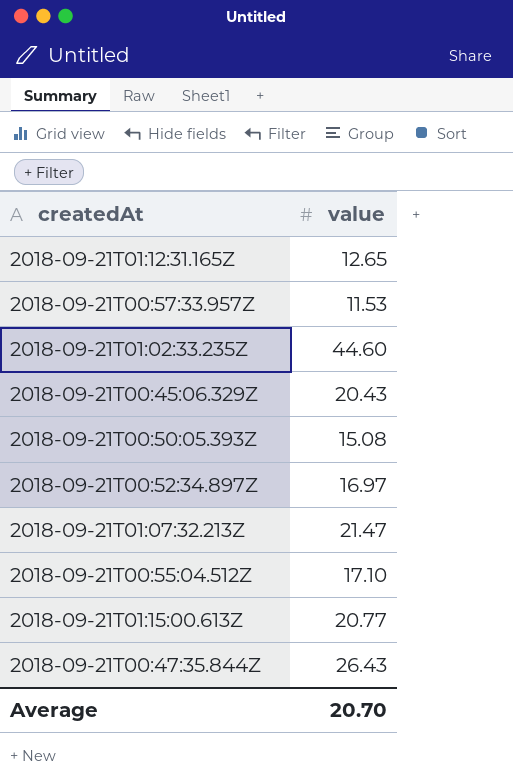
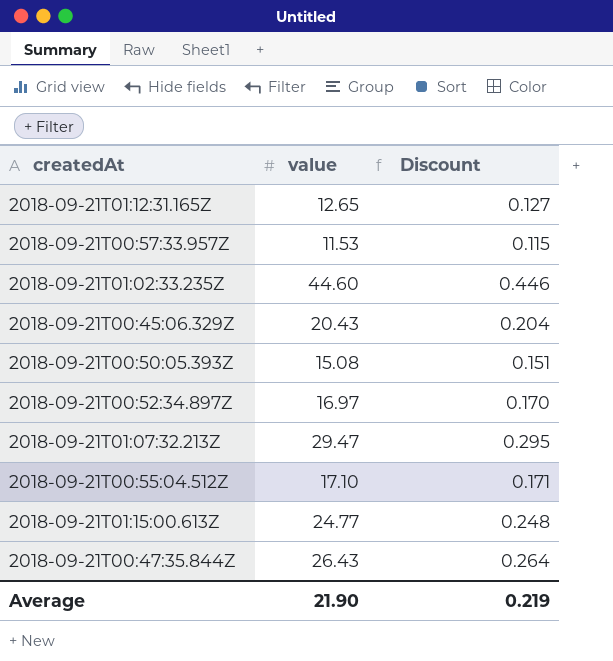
column Discount | formula: none -> [value] * 0.01
2018-09-21T01:07:32.213Z | value: 21.47 -> 29.47
2018-09-21T01:15:00.613Z | value: 20.77 -> 24.77
Average | value: 20.70 -> 21.90

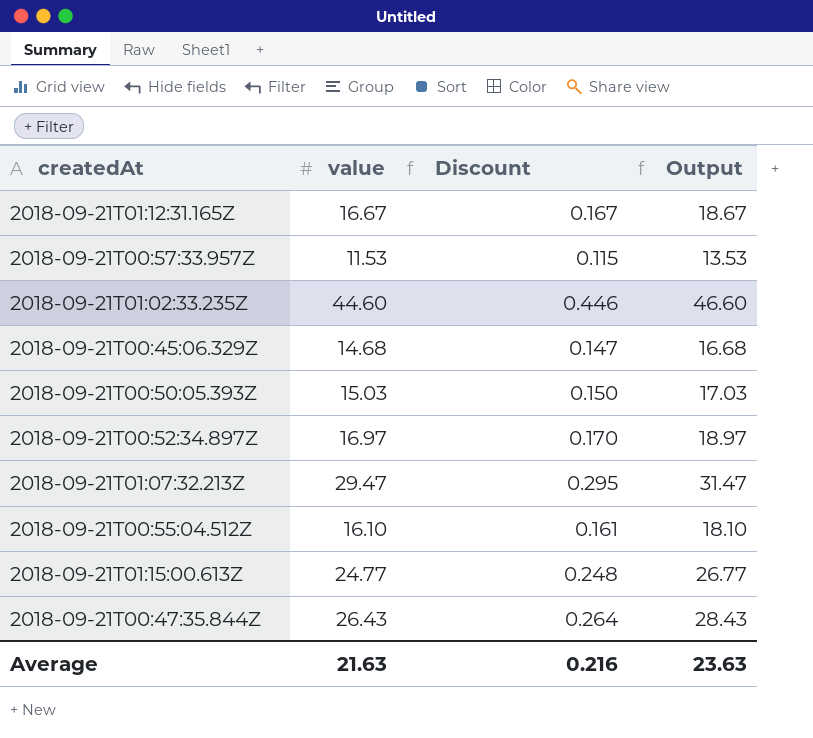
column Output | formula: none -> [value] + 2
2018-09-21T01:12:31.165Z | value: 12.65 -> 16.67
2018-09-21T01:12:31.165Z | Discount: 0.127 -> 0.167
2018-09-21T00:45:06.329Z | value: 20.43 -> 14.68
2018-09-21T00:45:06.329Z | Discount: 0.204 -> 0.147
2018-09-21T00:50:05.393Z | value: 15.08 -> 15.03
2018-09-21T00:50:05.393Z | Discount: 0.151 -> 0.150
2018-09-21T00:55:04.512Z | value: 17.10 -> 16.10
2018-09-21T00:55:04.512Z | Discount: 0.171 -> 0.161
Average | value: 21.90 -> 21.63
Average | Discount: 0.219 -> 0.216

